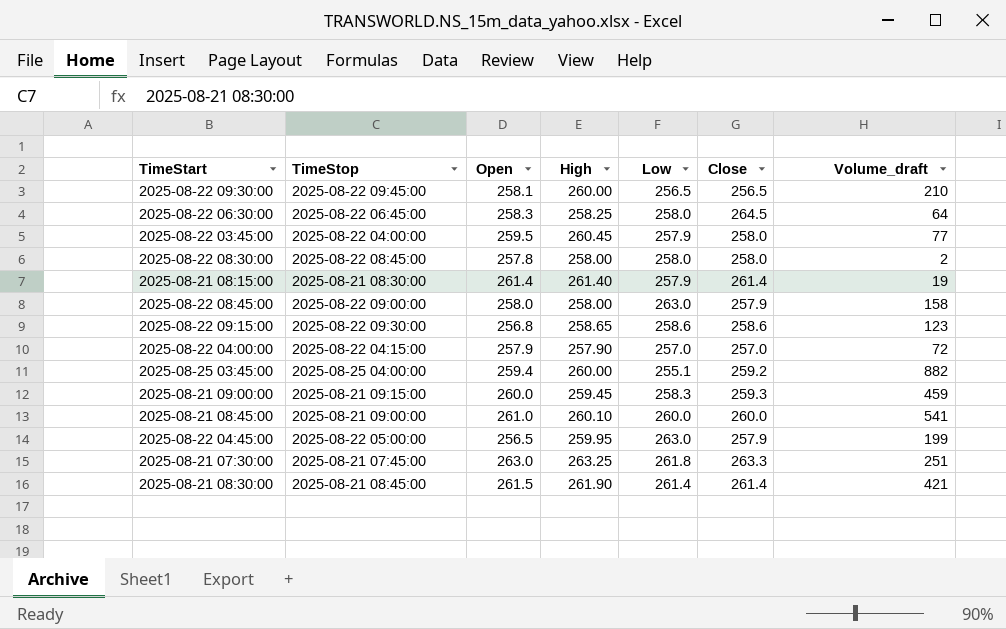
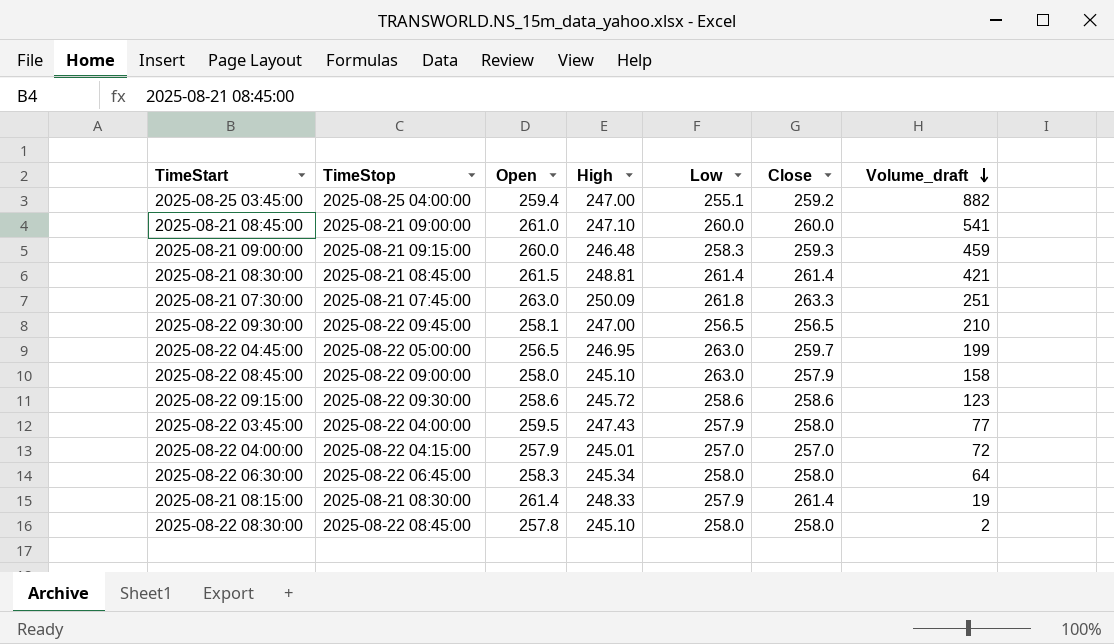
row order: none -> Volume_draft descending
2025-08-25 03:45:00 | High: 260.00 -> 247.00
2025-08-21 08:45:00 | High: 260.10 -> 247.10
2025-08-21 09:00:00 | High: 259.45 -> 246.48
2025-08-21 08:30:00 | High: 261.90 -> 248.81
2025-08-21 07:30:00 | High: 263.25 -> 250.09
2025-08-22 09:30:00 | High: 260.00 -> 247.00
2025-08-22 04:45:00 | High: 259.95 -> 246.95
2025-08-22 04:45:00 | Close: 257.9 -> 259.7
2025-08-22 08:45:00 | High: 258.00 -> 245.10
2025-08-22 09:15:00 | Open: 256.8 -> 258.6
2025-08-22 09:15:00 | High: 258.65 -> 245.72
2025-08-22 03:45:00 | High: 260.45 -> 247.43
2025-08-22 04:00:00 | High: 257.90 -> 245.01
2025-08-22 06:30:00 | High: 258.25 -> 245.34
2025-08-22 06:30:00 | Close: 264.5 -> 258.0
2025-08-21 08:15:00 | High: 261.40 -> 248.33
2025-08-22 08:30:00 | High: 258.00 -> 245.10

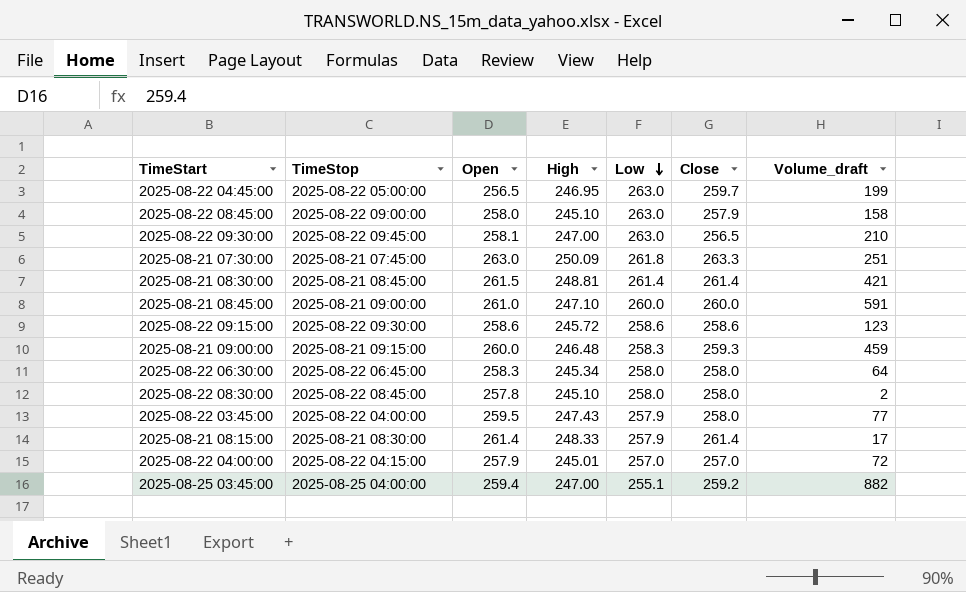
row order: Volume_draft descending -> Low descending
2025-08-22 09:30:00 | Low: 256.5 -> 263.0
2025-08-21 08:45:00 | Volume_draft: 541 -> 591
2025-08-21 08:15:00 | Volume_draft: 19 -> 17

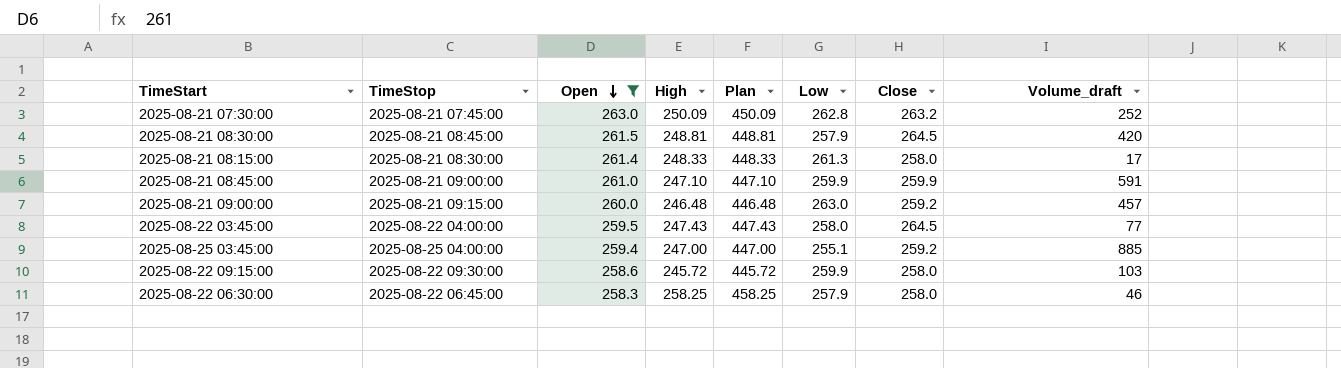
filter: none -> Open >= 258.3
row order: Low descending -> Open descending
column Plan | formula: none -> [High] + 200
2025-08-21 07:30:00 | Low: 261.8 -> 262.8
2025-08-21 07:30:00 | Close: 263.3 -> 263.2
2025-08-21 07:30:00 | Volume_draft: 251 -> 252
2025-08-21 08:30:00 | Low: 261.4 -> 257.9
2025-08-21 08:30:00 | Close: 261.4 -> 264.5
2025-08-21 08:30:00 | Volume_draft: 421 -> 420
2025-08-21 08:15:00 | Low: 257.9 -> 261.3
2025-08-21 08:15:00 | Close: 261.4 -> 258.0
2025-08-21 08:45:00 | Low: 260.0 -> 259.9
2025-08-21 08:45:00 | Close: 260.0 -> 259.9
2025-08-21 09:00:00 | Low: 258.3 -> 263.0
2025-08-21 09:00:00 | Close: 259.3 -> 259.2
2025-08-21 09:00:00 | Volume_draft: 459 -> 457
2025-08-22 03:45:00 | Low: 257.9 -> 258.0
2025-08-22 03:45:00 | Close: 258.0 -> 264.5
2025-08-25 03:45:00 | Volume_draft: 882 -> 885
2025-08-22 09:15:00 | Low: 258.6 -> 259.9
2025-08-22 09:15:00 | Close: 258.6 -> 258.0
2025-08-22 09:15:00 | Volume_draft: 123 -> 103
2025-08-22 06:30:00 | High: 245.34 -> 258.25
2025-08-22 06:30:00 | Low: 258.0 -> 257.9
2025-08-22 06:30:00 | Volume_draft: 64 -> 46

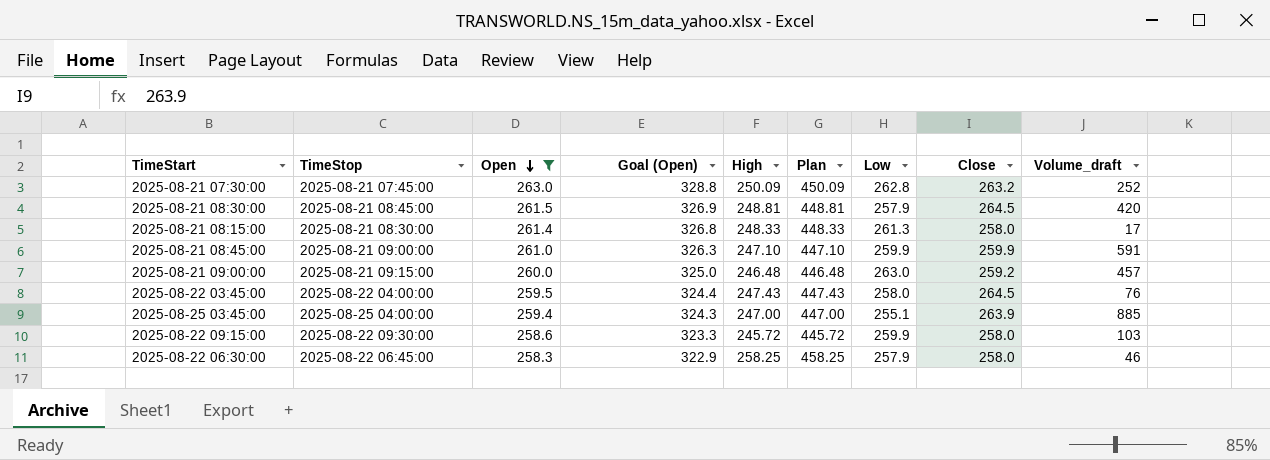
column Goal (Open) | formula: none -> [Open] * 1.25
2025-08-22 03:45:00 | Volume_draft: 77 -> 76
2025-08-25 03:45:00 | Close: 259.2 -> 263.9

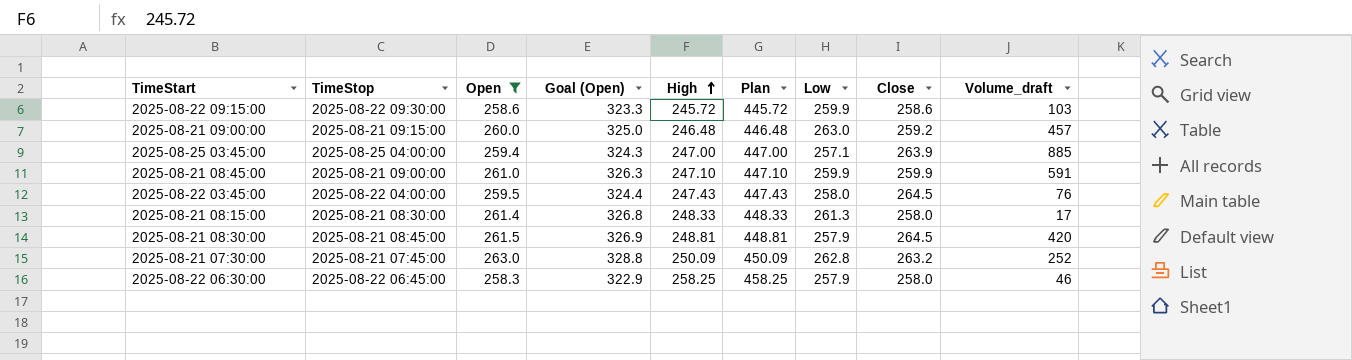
row order: Open descending -> High ascending
2025-08-22 09:15:00 | Close: 258.0 -> 258.6
2025-08-25 03:45:00 | Low: 255.1 -> 257.1

